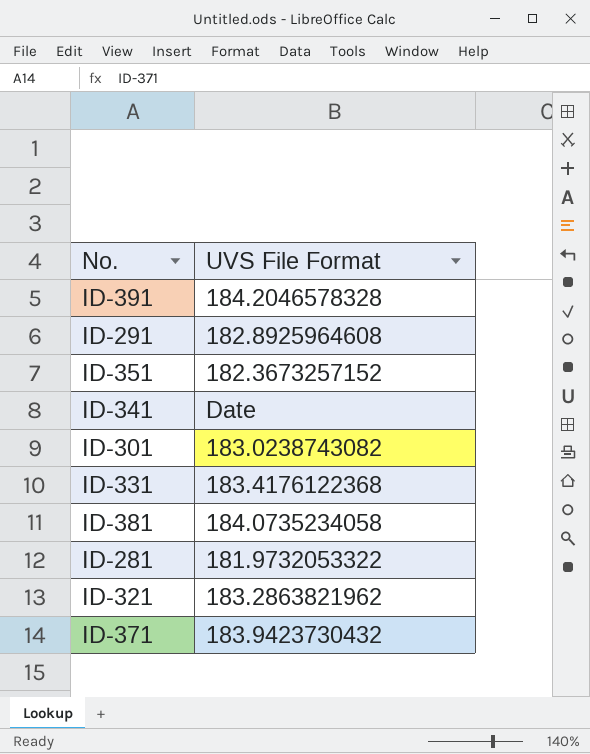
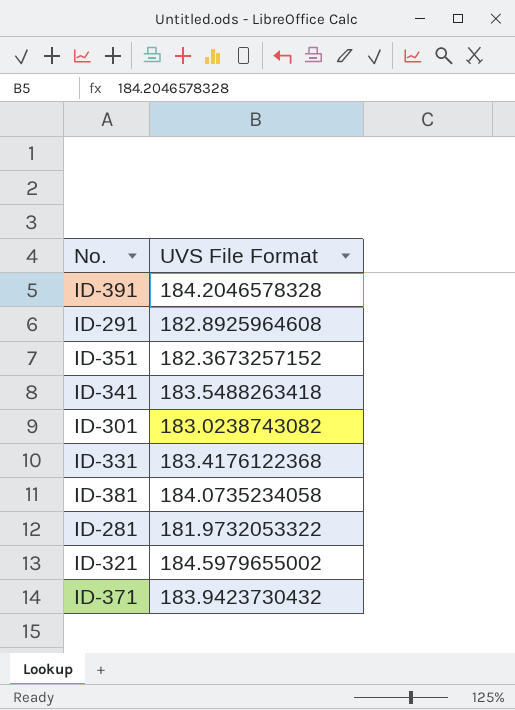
ID-341 | UVS File Format: Date -> 183.5488263418
ID-321 | UVS File Format: 183.2863821962 -> 184.5979655002

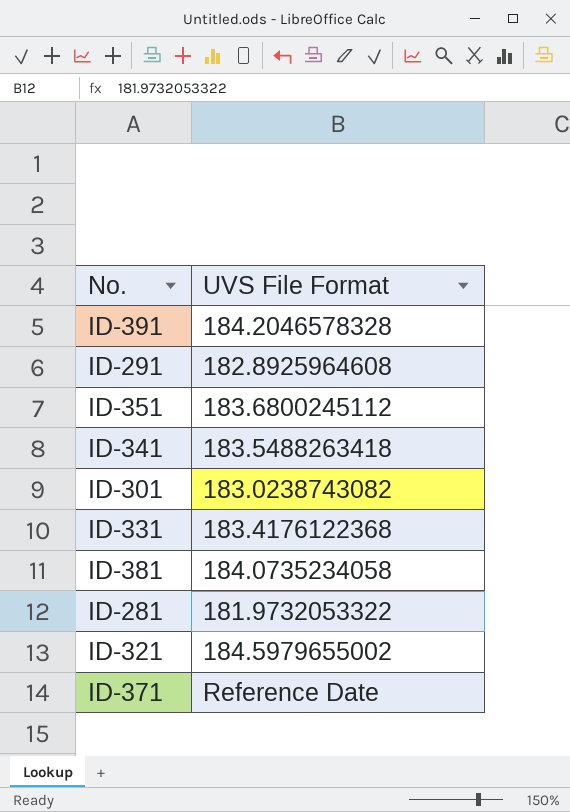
ID-351 | UVS File Format: 182.3673257152 -> 183.6800245112
ID-371 | UVS File Format: 183.9423730432 -> Reference Date

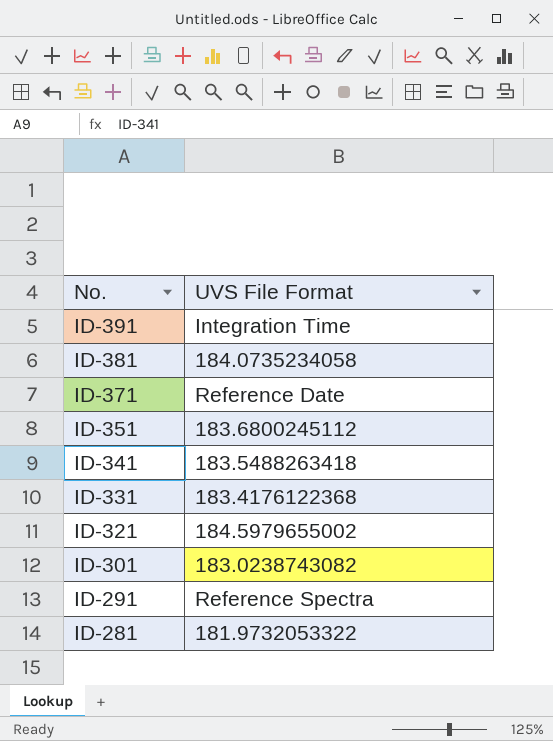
row order: none -> No. descending
ID-391 | UVS File Format: 184.2046578328 -> Integration Time
ID-291 | UVS File Format: 182.8925964608 -> Reference Spectra

